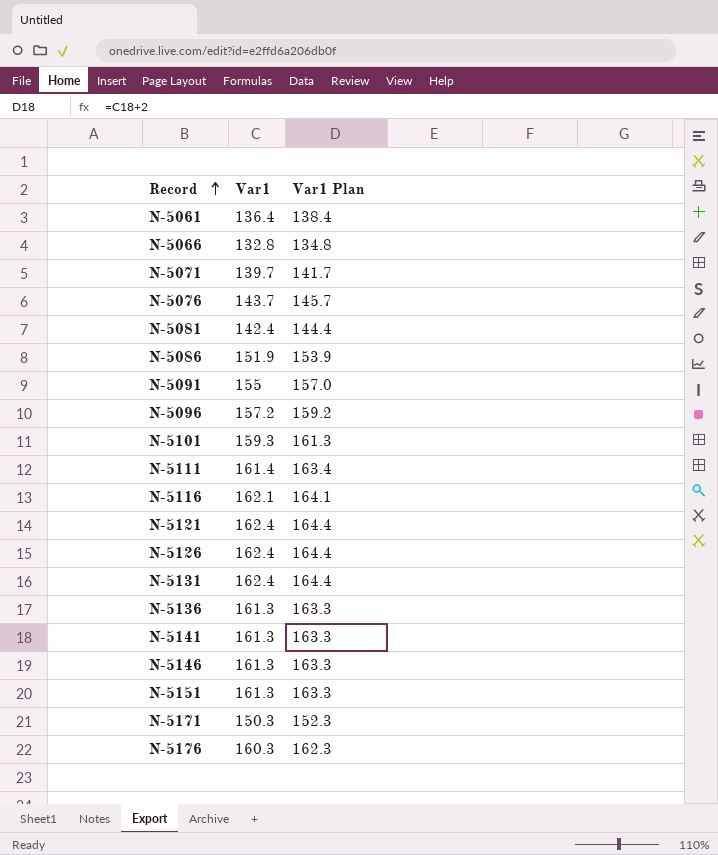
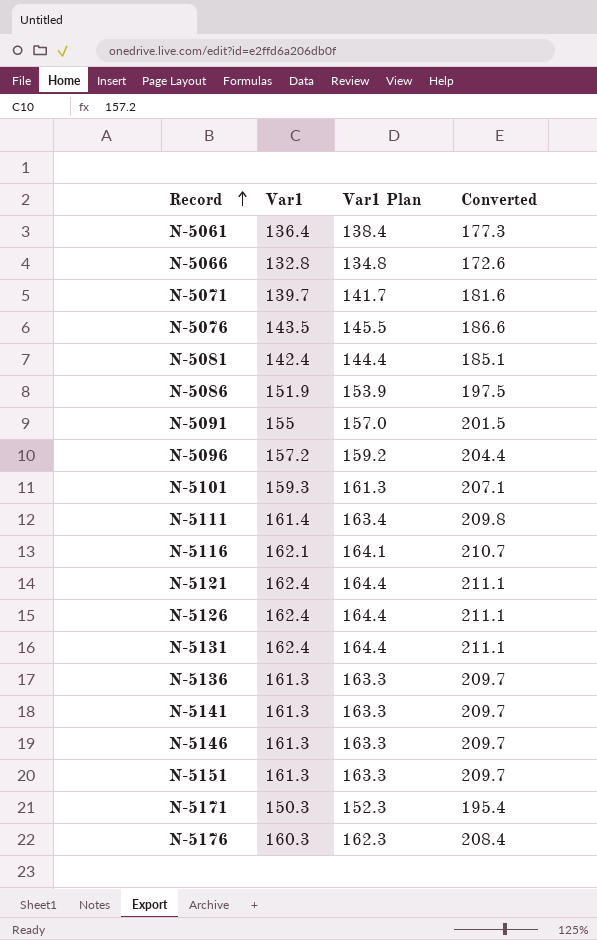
column Converted | formula: none -> [Var1] * 1.3
N-5076 | Var1: 143.7 -> 143.5
N-5076 | Var1 Plan: 145.7 -> 145.5

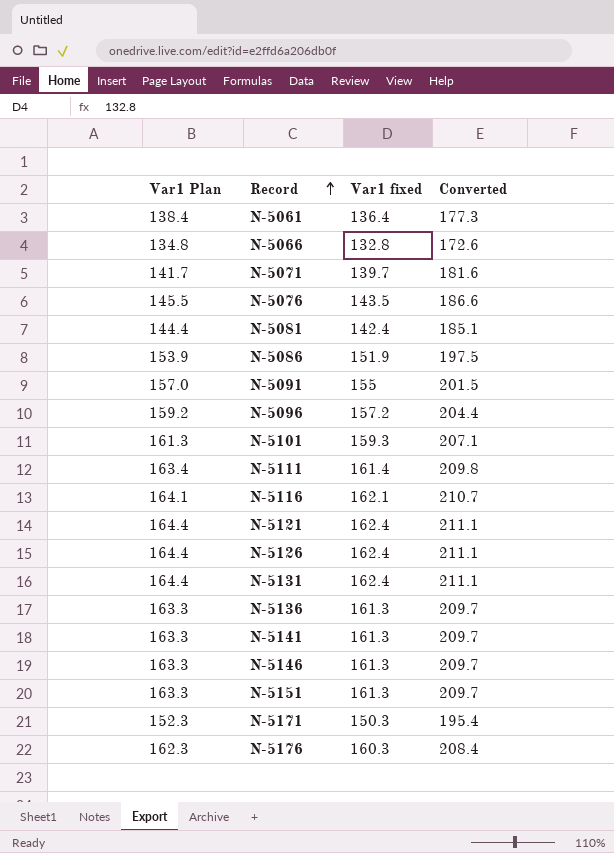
column Var1 Plan | position: 3 -> 1
column name: Var1 -> Var1 fixed

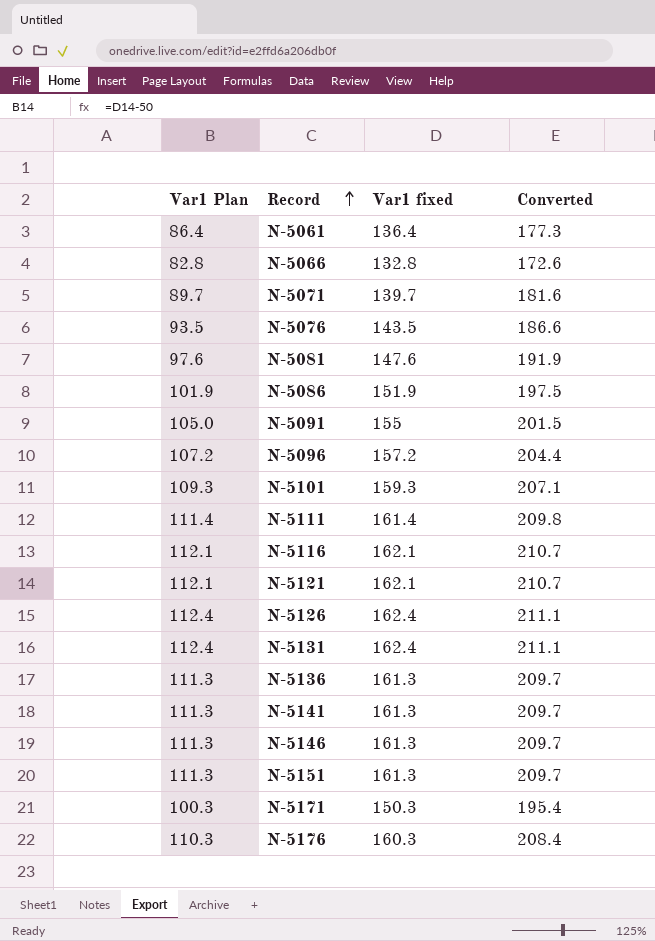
column Var1 Plan | formula: [Var1 fixed] + 2 -> [Var1 fixed] - 50
N-5081 | Var1 fixed: 142.4 -> 147.6
N-5081 | Converted: 185.1 -> 191.9
N-5121 | Var1 fixed: 162.4 -> 162.1
N-5121 | Converted: 211.1 -> 210.7

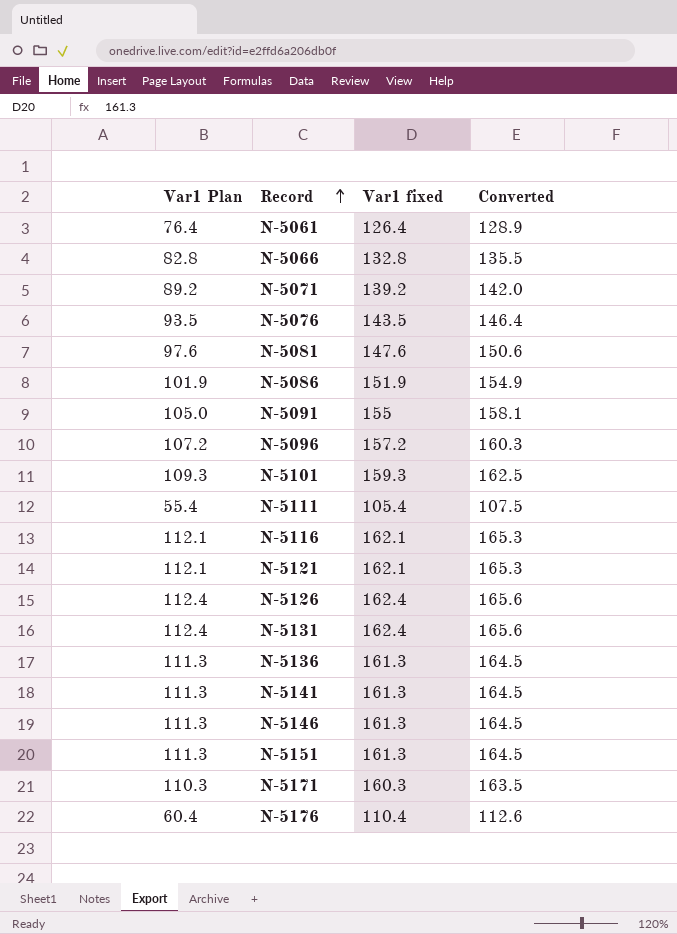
column Converted | formula: [Var1 fixed] * 1.3 -> [Var1 fixed] * 1.02
N-5061 | Var1 Plan: 86.4 -> 76.4
N-5061 | Var1 fixed: 136.4 -> 126.4
N-5071 | Var1 Plan: 89.7 -> 89.2
N-5071 | Var1 fixed: 139.7 -> 139.2
N-5111 | Var1 Plan: 111.4 -> 55.4
N-5111 | Var1 fixed: 161.4 -> 105.4
N-5171 | Var1 Plan: 100.3 -> 110.3
N-5171 | Var1 fixed: 150.3 -> 160.3
N-5176 | Var1 Plan: 110.3 -> 60.4
N-5176 | Var1 fixed: 160.3 -> 110.4

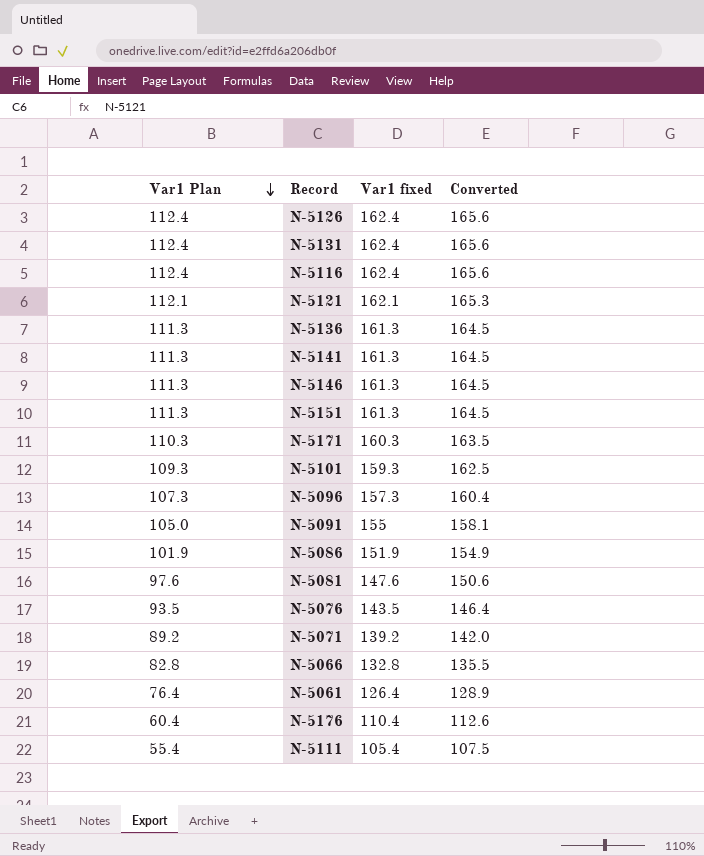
row order: Record ascending -> Var1 Plan descending
N-5116 | Var1 Plan: 112.1 -> 112.4
N-5116 | Var1 fixed: 162.1 -> 162.4
N-5116 | Converted: 165.3 -> 165.6
N-5096 | Var1 Plan: 107.2 -> 107.3
N-5096 | Var1 fixed: 157.2 -> 157.3
N-5096 | Converted: 160.3 -> 160.4

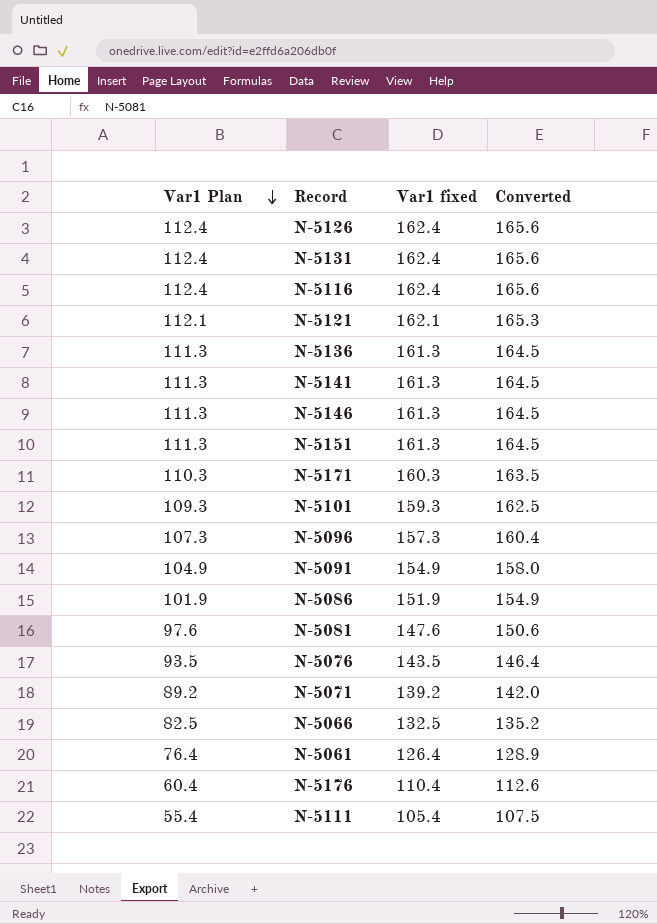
N-5091 | Var1 Plan: 105.0 -> 104.9
N-5091 | Var1 fixed: 155 -> 154.9
N-5091 | Converted: 158.1 -> 158.0
N-5066 | Var1 Plan: 82.8 -> 82.5
N-5066 | Var1 fixed: 132.8 -> 132.5
N-5066 | Converted: 135.5 -> 135.2

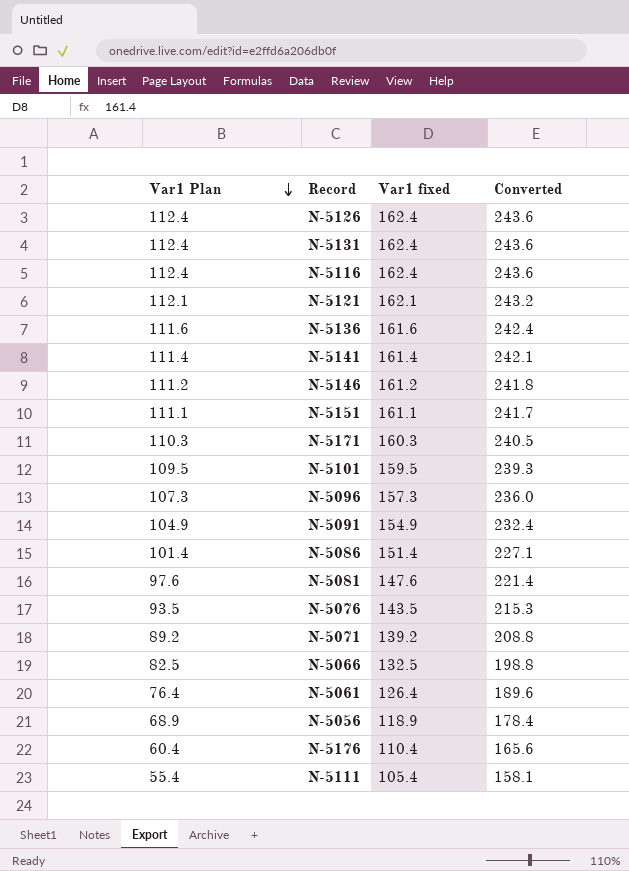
column Converted | formula: [Var1 fixed] * 1.02 -> [Var1 fixed] * 1.5
N-5136 | Var1 Plan: 111.3 -> 111.6
N-5136 | Var1 fixed: 161.3 -> 161.6
N-5141 | Var1 Plan: 111.3 -> 111.4
N-5141 | Var1 fixed: 161.3 -> 161.4
N-5146 | Var1 Plan: 111.3 -> 111.2
N-5146 | Var1 fixed: 161.3 -> 161.2
N-5151 | Var1 Plan: 111.3 -> 111.1
N-5151 | Var1 fixed: 161.3 -> 161.1
N-5101 | Var1 Plan: 109.3 -> 109.5
N-5101 | Var1 fixed: 159.3 -> 159.5
N-5086 | Var1 Plan: 101.9 -> 101.4
N-5086 | Var1 fixed: 151.9 -> 151.4
row N-5056: none -> 68.9 | 118.9 | 178.4

